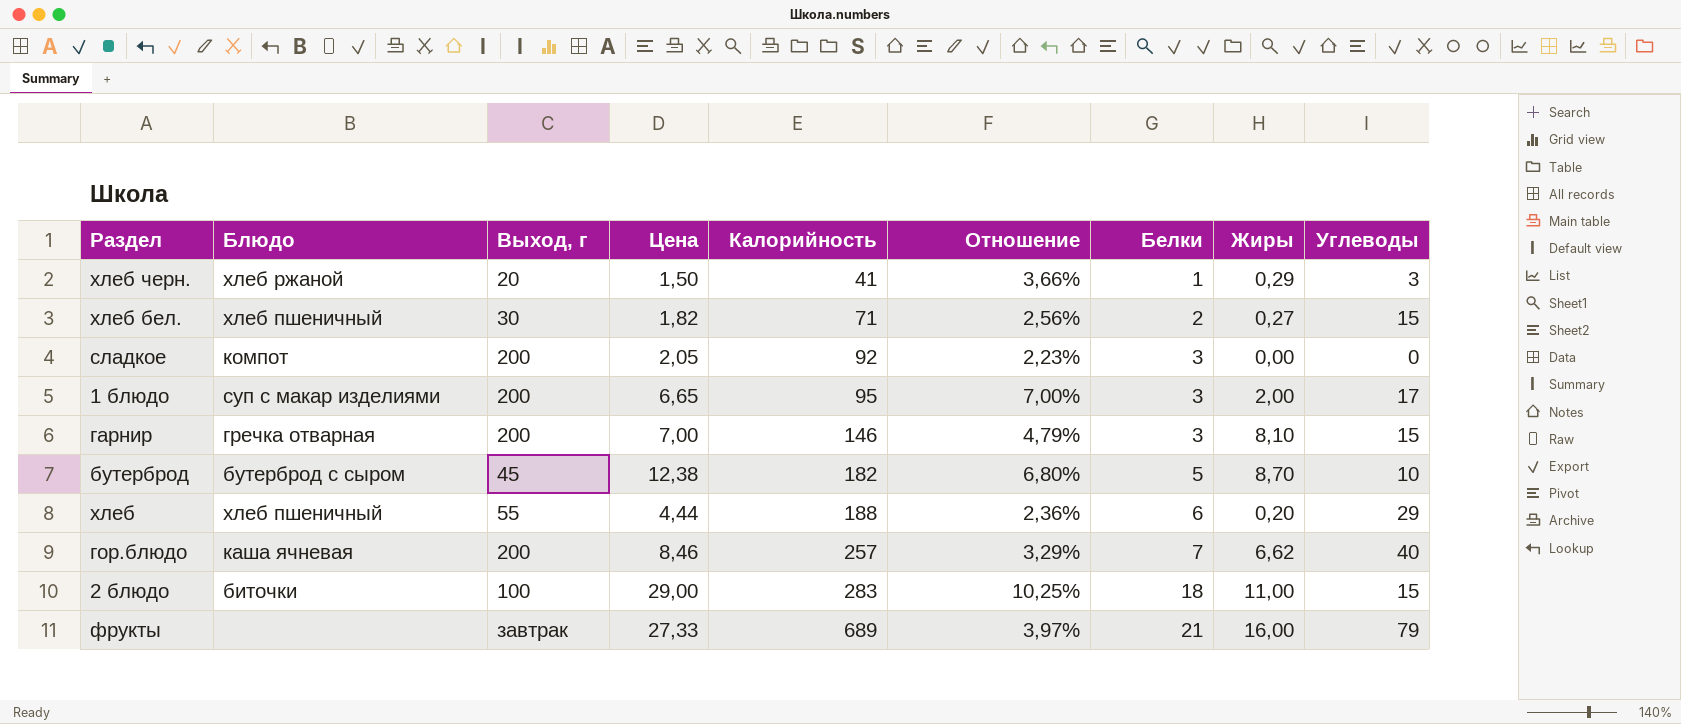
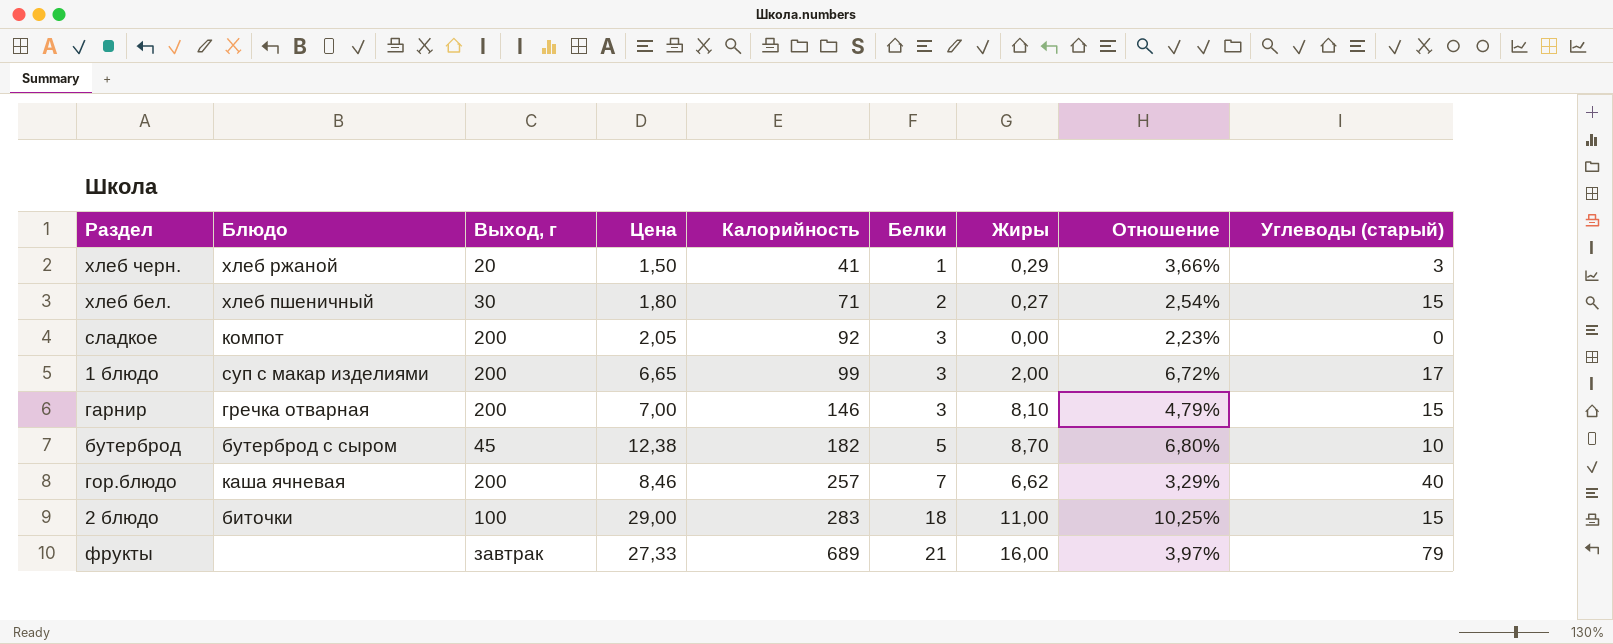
column Отношение | position: 6 -> 8
column name: Углеводы -> Углеводы (старый)
row хлеб: хлеб пшеничный | 55 | 4,44 | 188 | 2,36% | 6 | 0,20 | 29 -> none
хлеб бел. | Цена: 1,82 -> 1,80
хлеб бел. | Отношение: 2,56% -> 2,54%
1 блюдо | Калорийность: 95 -> 99
1 блюдо | Отношение: 7,00% -> 6,72%

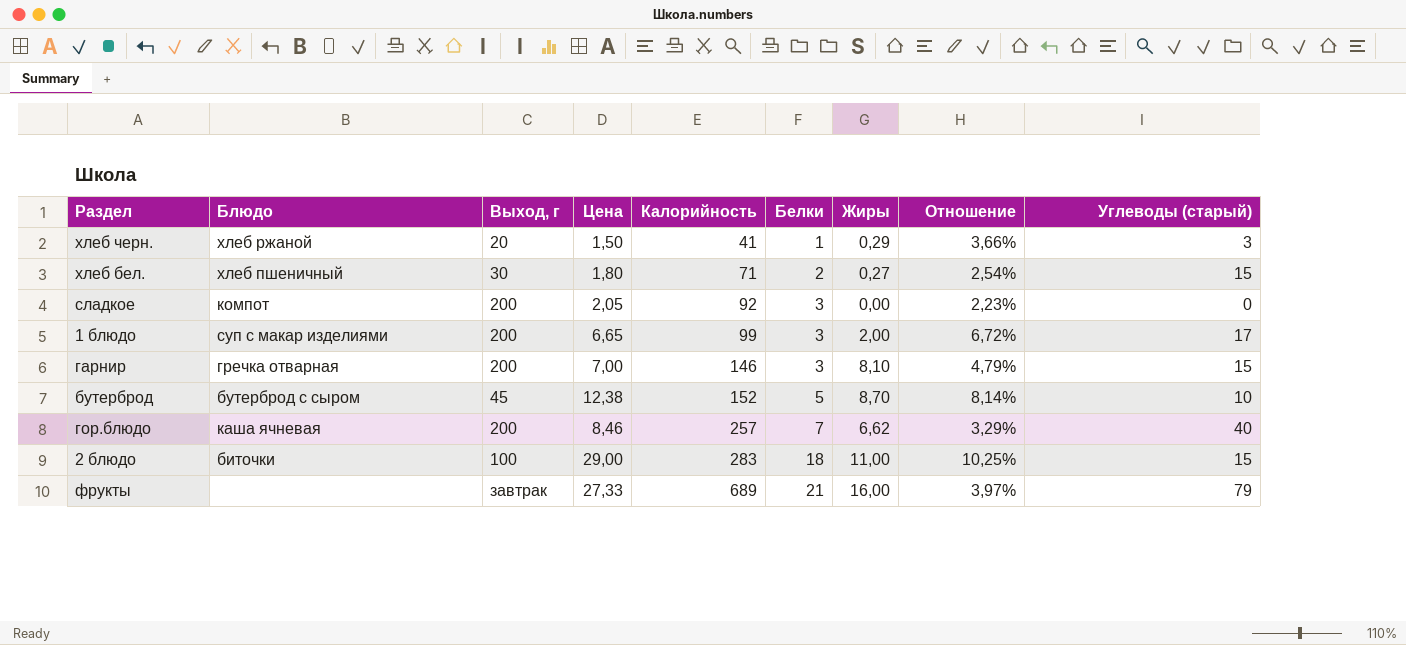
бутерброд | Калорийность: 182 -> 152
бутерброд | Отношение: 6,80% -> 8,14%

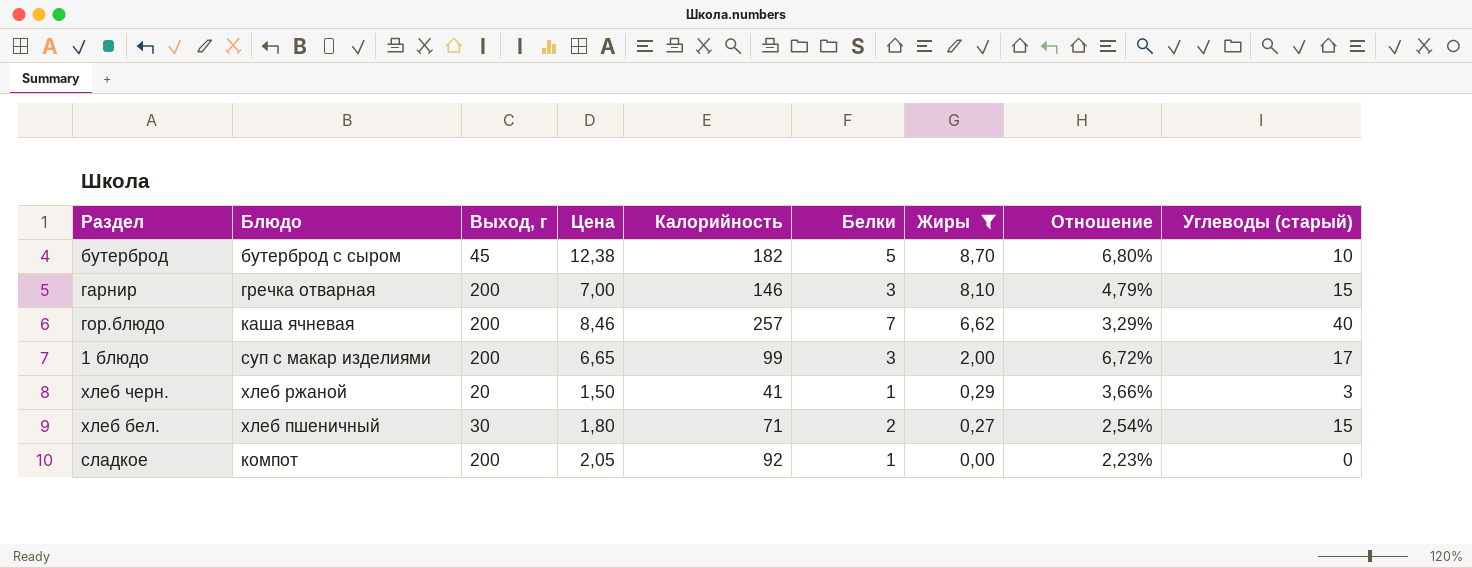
filter: none -> Жиры <= 8,70
row order: Калорийность ascending -> Жиры descending
бутерброд | Калорийность: 152 -> 182
бутерброд | Отношение: 8,14% -> 6,80%
сладкое | Белки: 3 -> 1

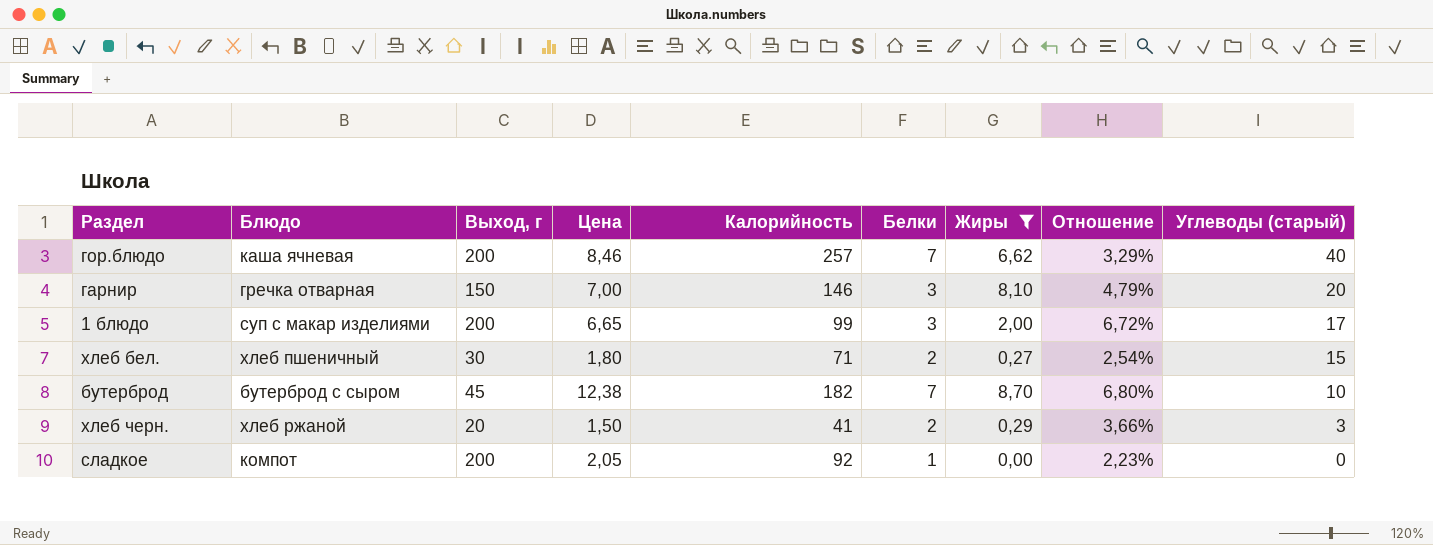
row order: Жиры descending -> Углеводы (старый) descending
гарнир | Выход, г: 200 -> 150
гарнир | Углеводы (старый): 15 -> 20
бутерброд | Белки: 5 -> 7
хлеб черн. | Белки: 1 -> 2

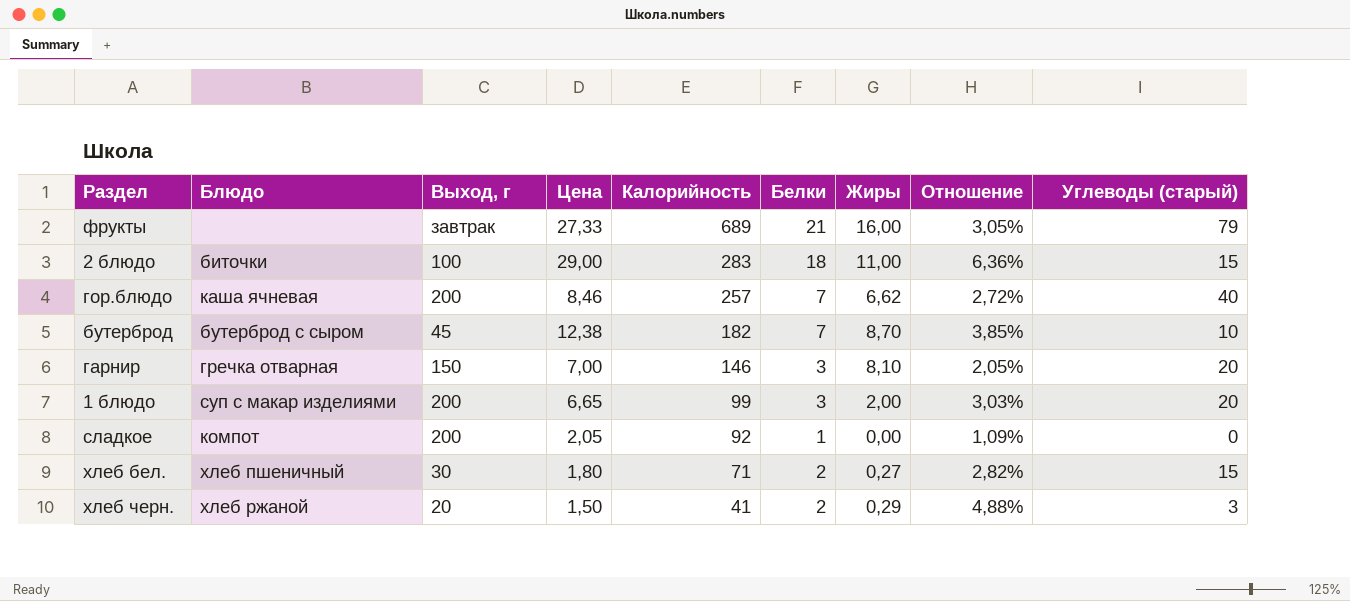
filter: Жиры <= 8,70 -> none
row order: Углеводы (старый) descending -> Калорийность descending
column Отношение | formula: [Цена] / [Калорийность] -> [Белки] / [Калорийность]
1 блюдо | Углеводы (старый): 17 -> 20

